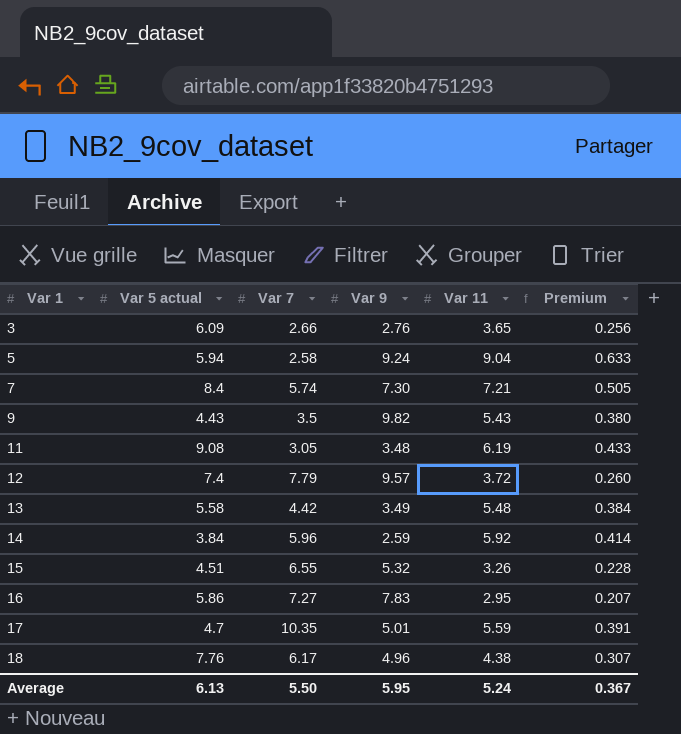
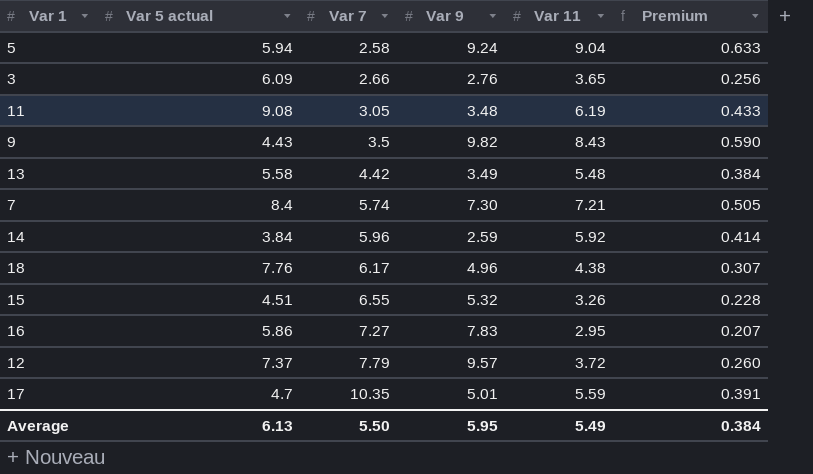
row order: Var 1 ascending -> Var 7 ascending
9 | Var 11: 5.43 -> 8.43
9 | Premium: 0.380 -> 0.590
12 | Var 5 actual: 7.4 -> 7.37
Average | Var 11: 5.24 -> 5.49
Average | Premium: 0.367 -> 0.384

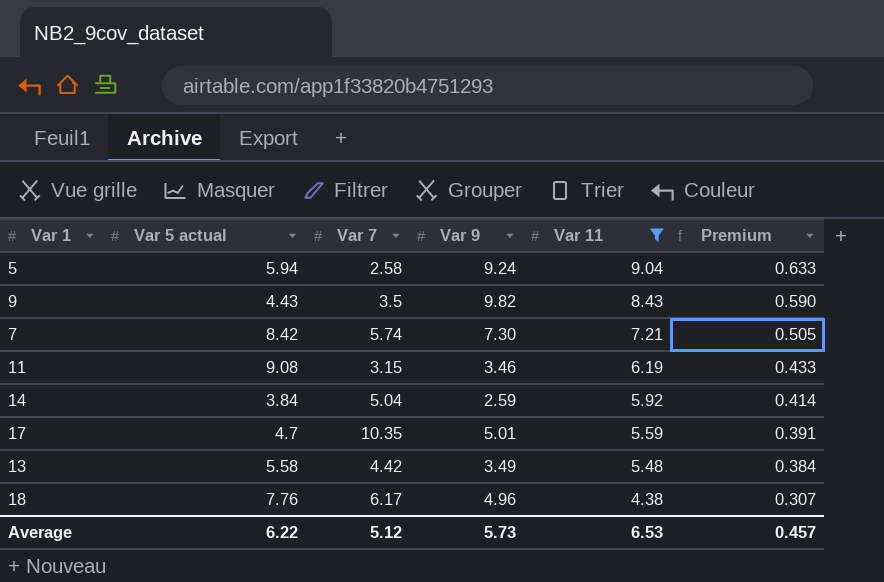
filter: none -> Var 11 >= 4.38
row order: Var 7 ascending -> Var 11 descending
7 | Var 5 actual: 8.4 -> 8.42
11 | Var 7: 3.05 -> 3.15
11 | Var 9: 3.48 -> 3.46
14 | Var 7: 5.96 -> 5.04
Average | Var 5 actual: 6.13 -> 6.22
Average | Var 7: 5.50 -> 5.12
Average | Var 9: 5.95 -> 5.73
Average | Var 11: 5.49 -> 6.53
Average | Premium: 0.384 -> 0.457

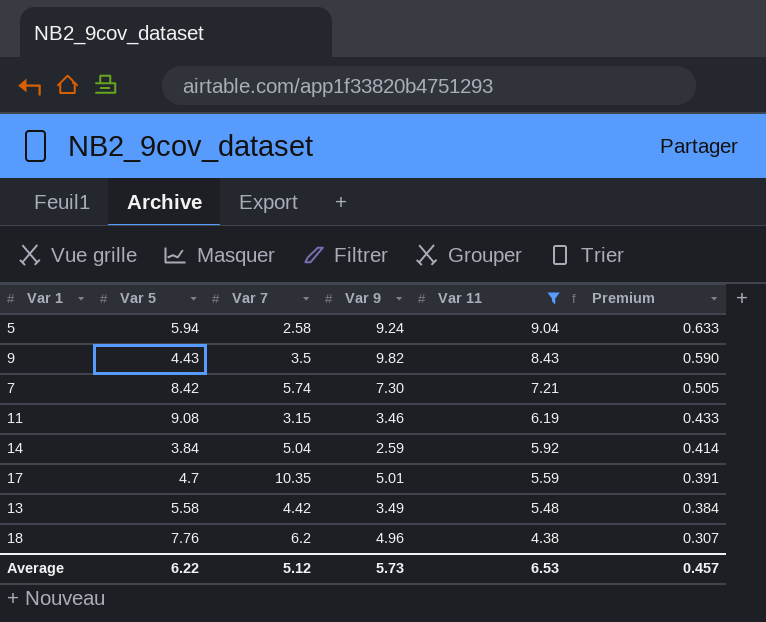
column name: Var 5 actual -> Var 5
18 | Var 7: 6.17 -> 6.2

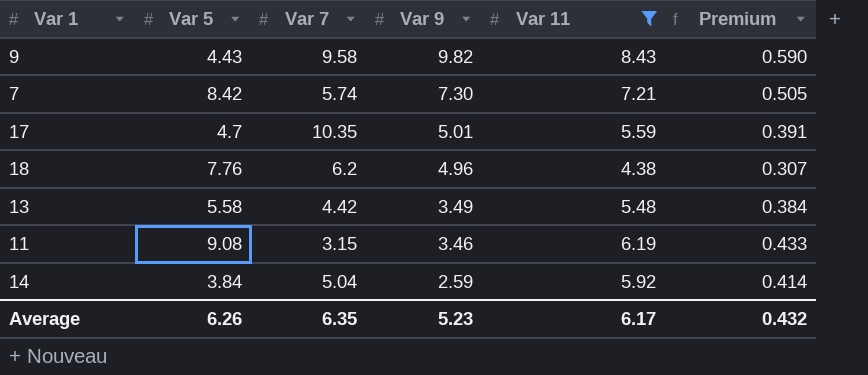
row order: Var 11 descending -> Var 9 descending
row 5: 5.94 | 2.58 | 9.24 | 9.04 | 0.633 -> none
9 | Var 7: 3.5 -> 9.58
Average | Var 5: 6.22 -> 6.26
Average | Var 7: 5.12 -> 6.35
Average | Var 9: 5.73 -> 5.23
Average | Var 11: 6.53 -> 6.17
Average | Premium: 0.457 -> 0.432

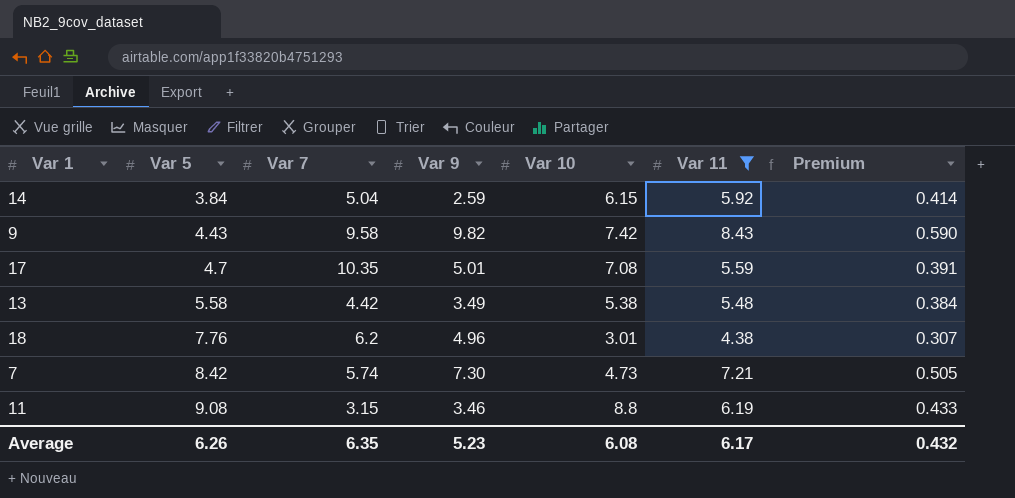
row order: Var 9 descending -> Var 5 ascending
column Var 10 | position: none -> 5

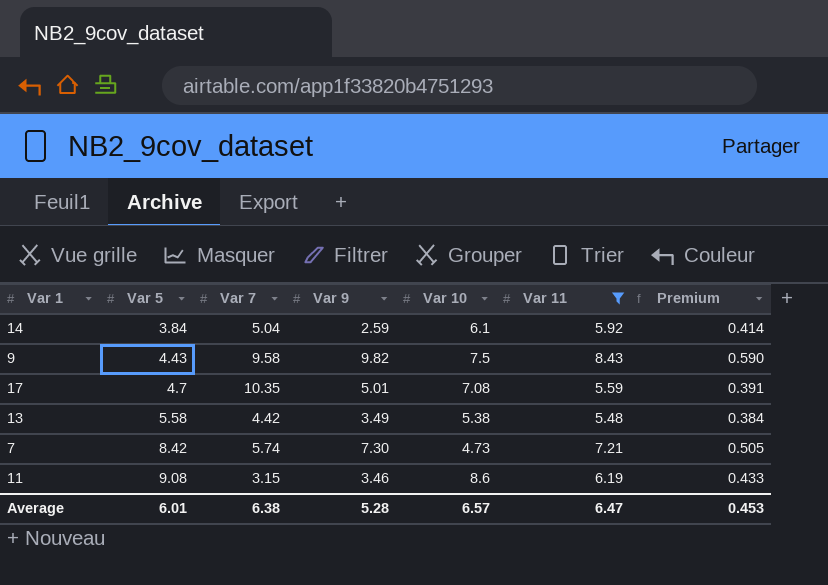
row 18: 7.76 | 6.2 | 4.96 | 3.01 | 4.38 | 0.307 -> none
14 | Var 10: 6.15 -> 6.1
9 | Var 10: 7.42 -> 7.5
11 | Var 10: 8.8 -> 8.6
Average | Var 5: 6.26 -> 6.01
Average | Var 7: 6.35 -> 6.38
Average | Var 9: 5.23 -> 5.28
Average | Var 10: 6.08 -> 6.57
Average | Var 11: 6.17 -> 6.47
Average | Premium: 0.432 -> 0.453

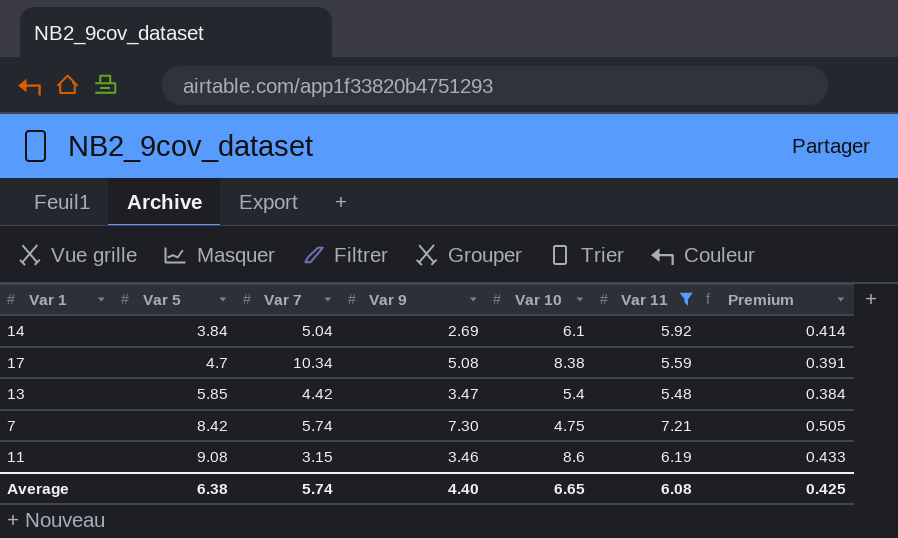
row 9: 4.43 | 9.58 | 9.82 | 7.5 | 8.43 | 0.590 -> none
14 | Var 9: 2.59 -> 2.69
17 | Var 7: 10.35 -> 10.34
17 | Var 9: 5.01 -> 5.08
17 | Var 10: 7.08 -> 8.38
13 | Var 5: 5.58 -> 5.85
13 | Var 9: 3.49 -> 3.47
13 | Var 10: 5.38 -> 5.4
7 | Var 10: 4.73 -> 4.75
Average | Var 5: 6.01 -> 6.38
Average | Var 7: 6.38 -> 5.74
Average | Var 9: 5.28 -> 4.40
Average | Var 10: 6.57 -> 6.65
Average | Var 11: 6.47 -> 6.08
Average | Premium: 0.453 -> 0.425

